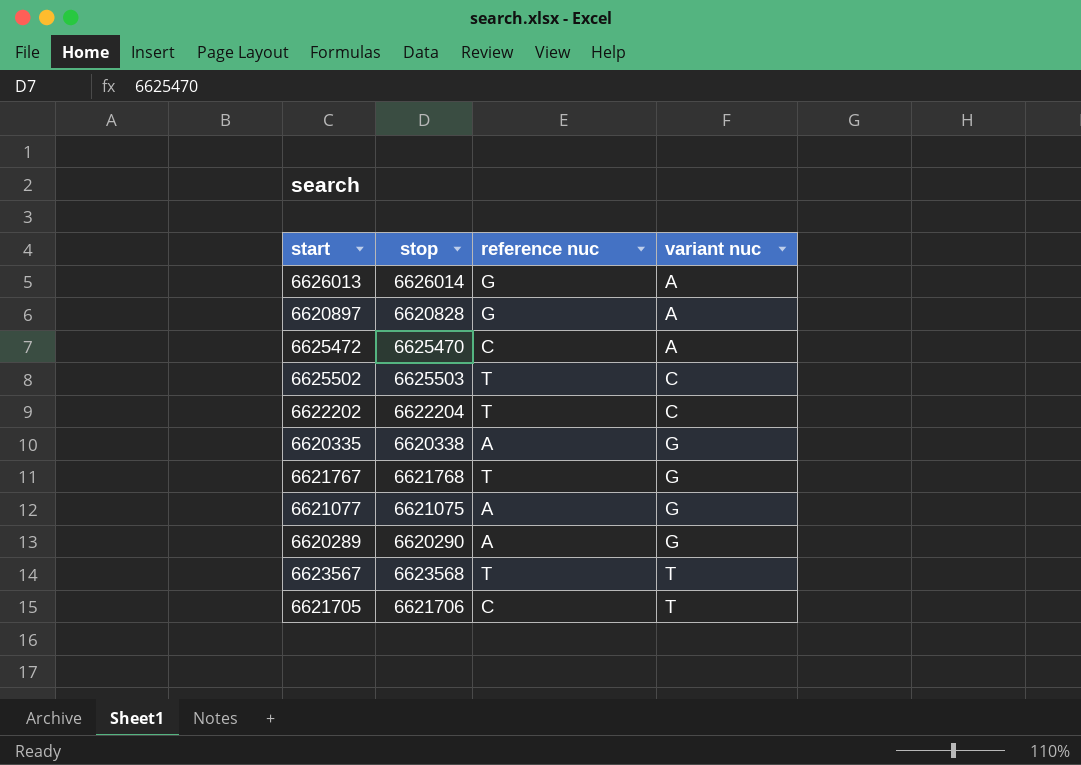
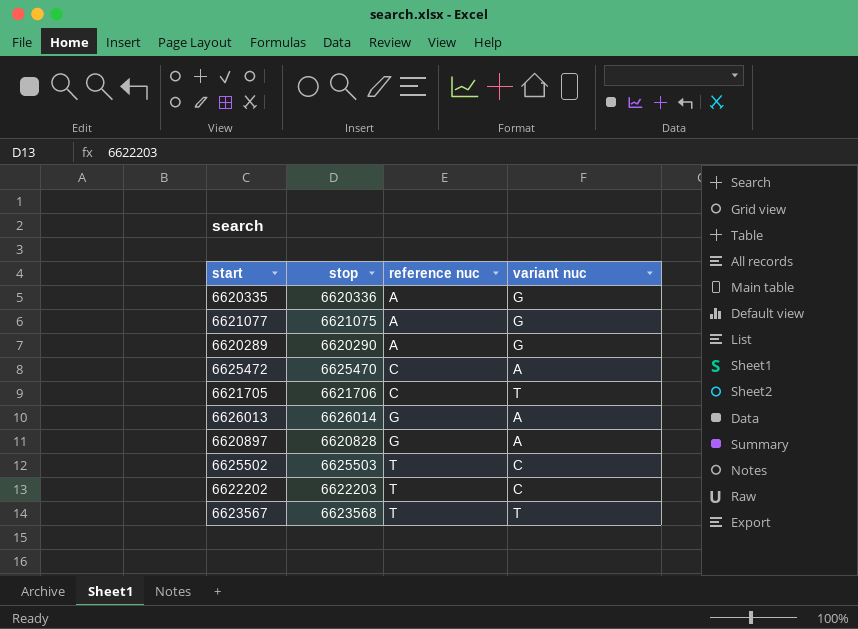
row order: variant nuc ascending -> reference nuc ascending
row 6621767: 6621768 | T | G -> none
6620335 | stop: 6620338 -> 6620336
6622202 | stop: 6622204 -> 6622203

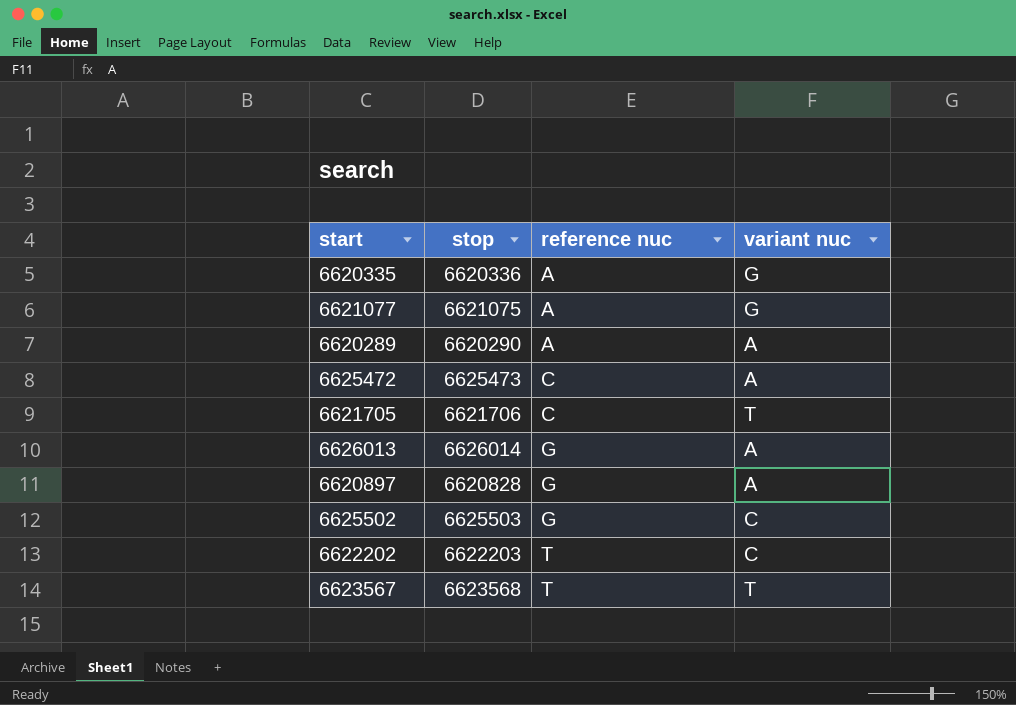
6620289 | variant nuc: G -> A
6625472 | stop: 6625470 -> 6625473
6625502 | reference nuc: T -> G

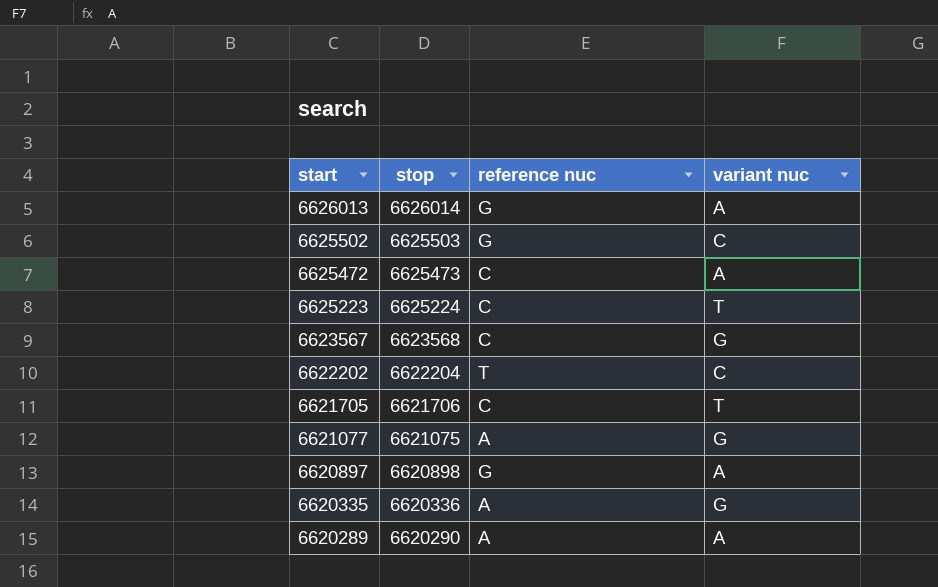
row order: reference nuc ascending -> start descending
row 6625223: none -> 6625224 | C | T
6623567 | reference nuc: T -> C
6623567 | variant nuc: T -> G
6622202 | stop: 6622203 -> 6622204
6620897 | stop: 6620828 -> 6620898

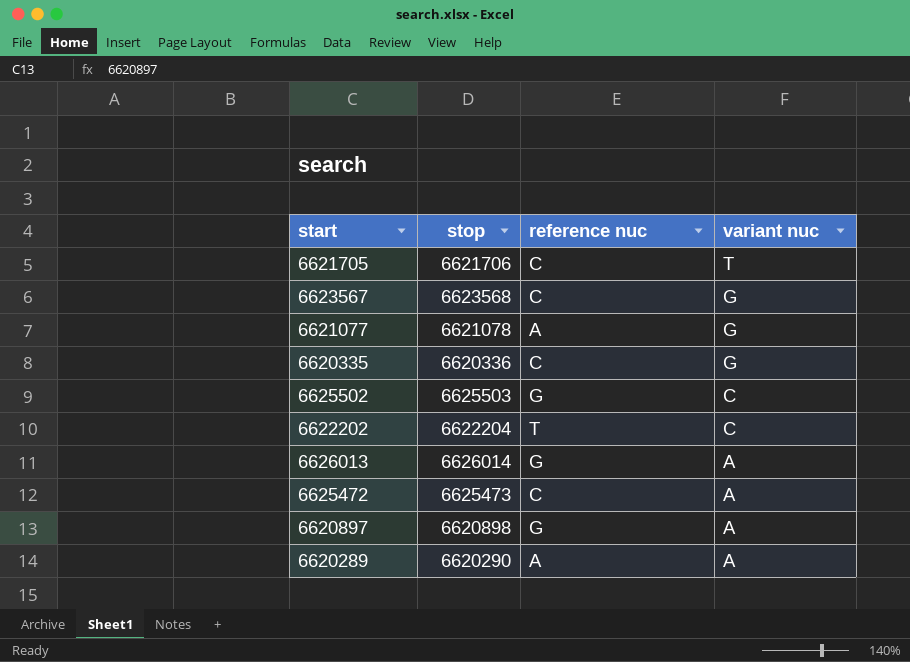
row order: start descending -> variant nuc descending
row 6625223: 6625224 | C | T -> none
6621077 | stop: 6621075 -> 6621078
6620335 | reference nuc: A -> C

